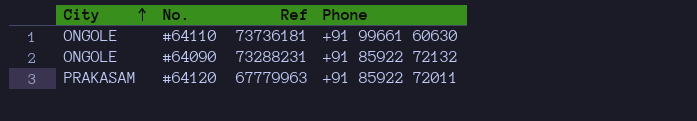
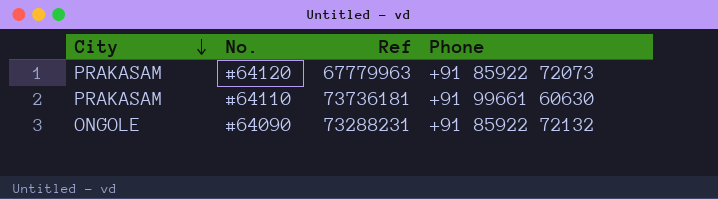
row order: City ascending -> City descending
#64120 | Phone: +91 85922 72011 -> +91 85922 72073
#64110 | City: ONGOLE -> PRAKASAM

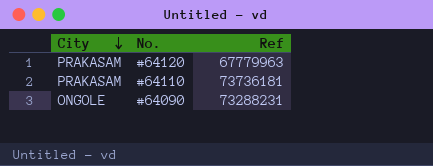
column Phone | position: 4 -> none

